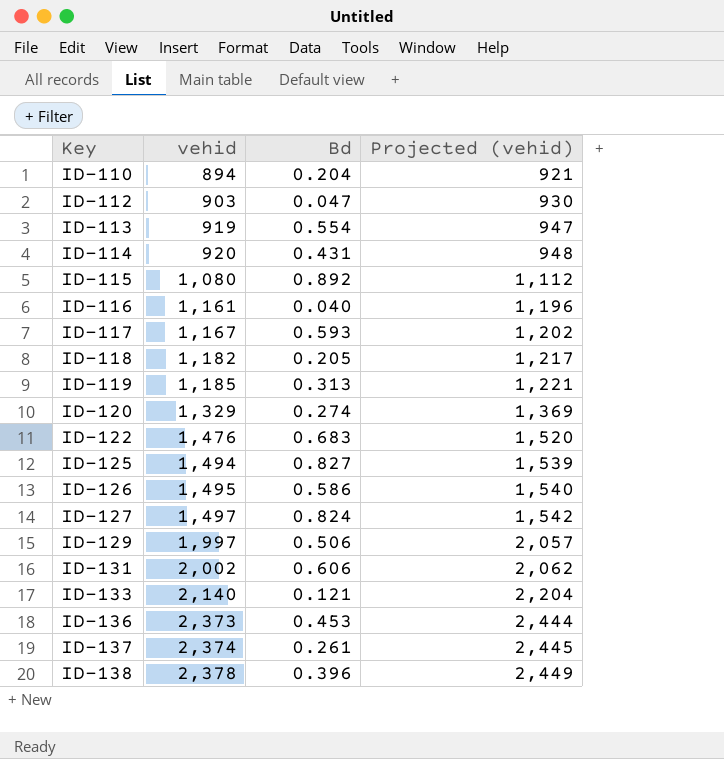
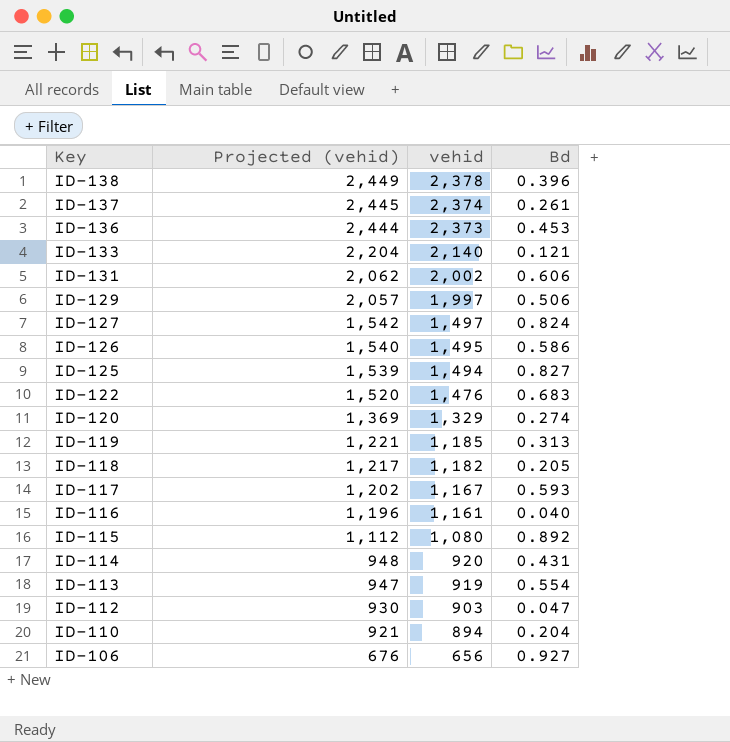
row order: Key ascending -> Key descending
column Projected (vehid) | position: 4 -> 2
row ID-106: none -> 676 | 656 | 0.927

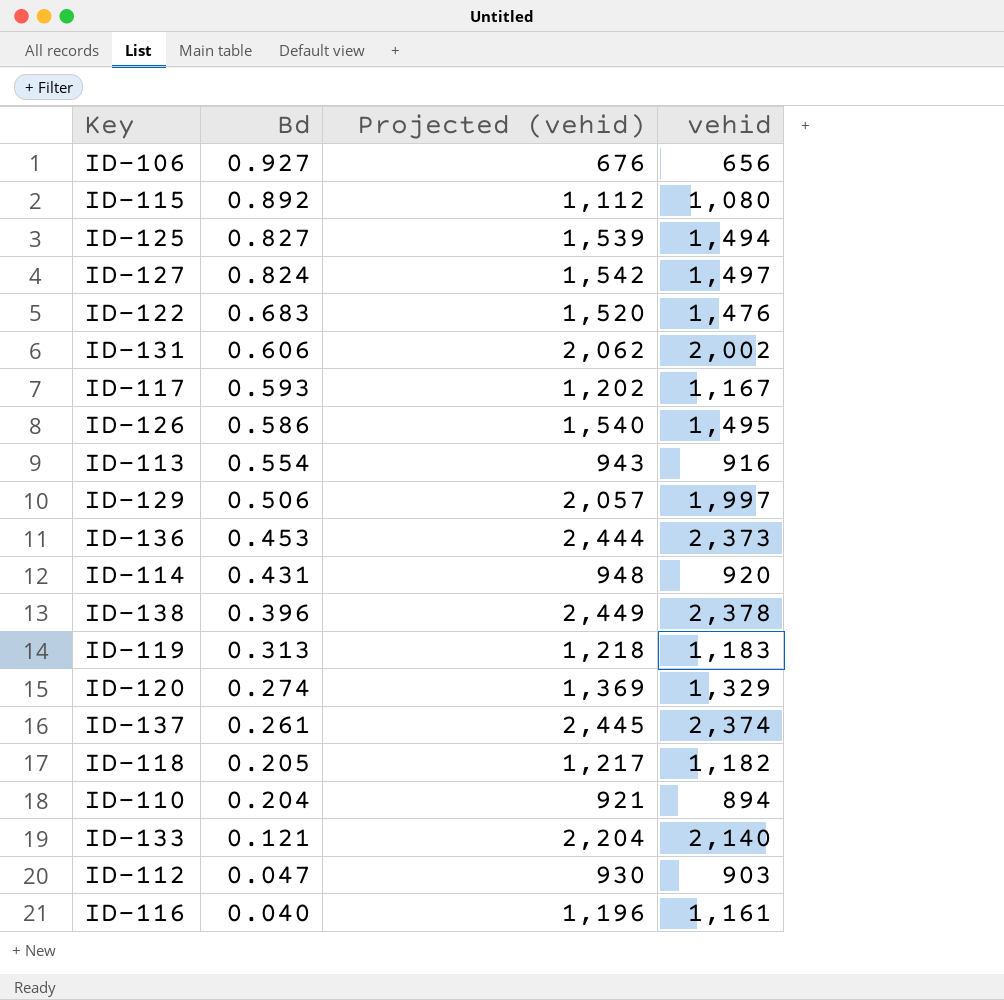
row order: Key descending -> Bd descending
column Bd | position: 4 -> 2
ID-113 | Projected (vehid): 947 -> 943
ID-113 | vehid: 919 -> 916
ID-119 | Projected (vehid): 1,221 -> 1,218
ID-119 | vehid: 1,185 -> 1,183

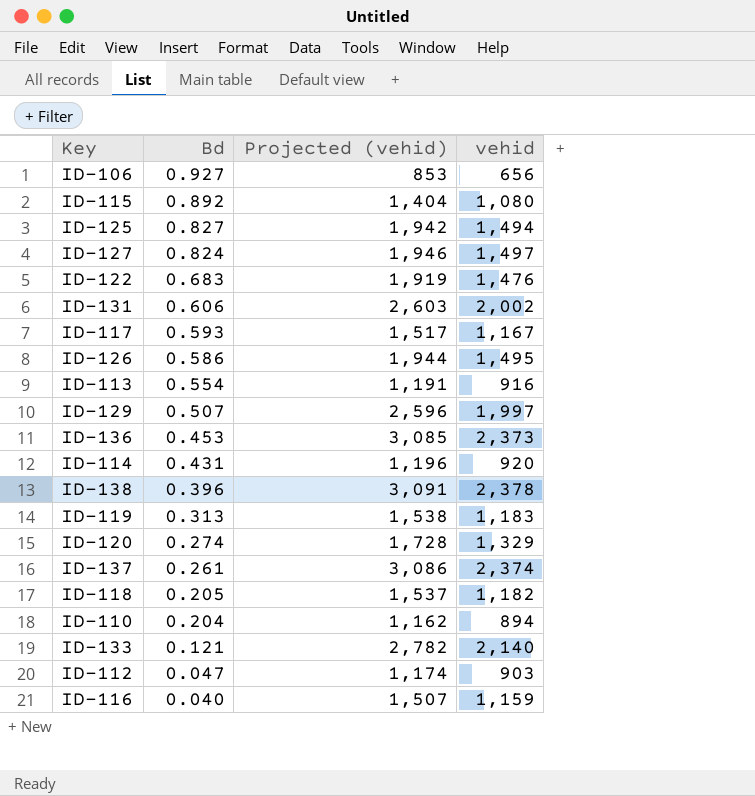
column Projected (vehid) | formula: [vehid] * 1.03 -> [vehid] * 1.3
ID-129 | Bd: 0.506 -> 0.507
ID-116 | vehid: 1,161 -> 1,159

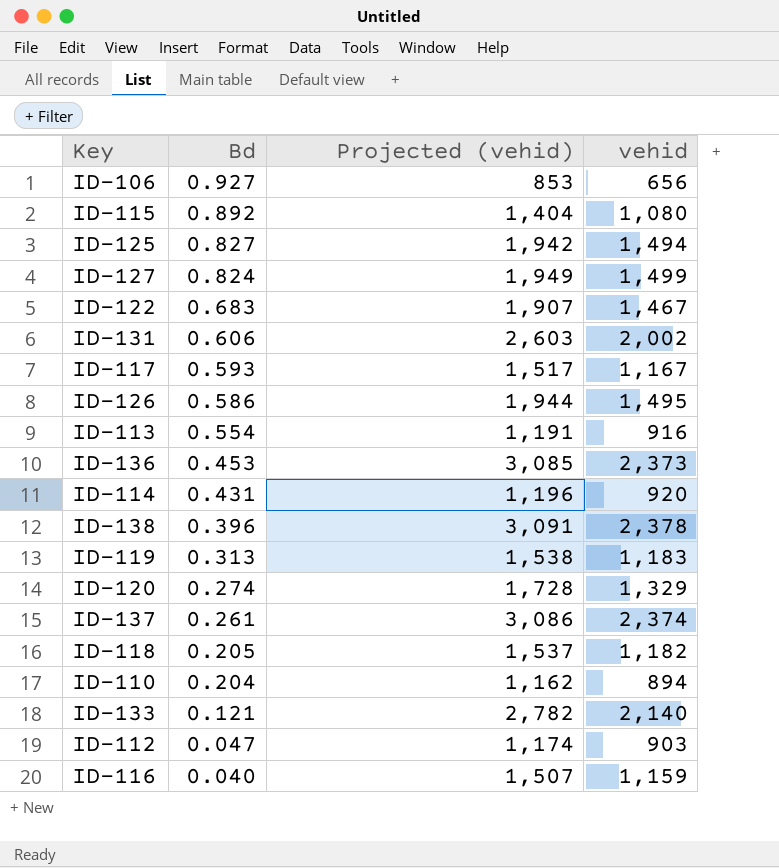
row ID-129: 0.507 | 2,596 | 1,997 -> none
ID-127 | Projected (vehid): 1,946 -> 1,949
ID-127 | vehid: 1,497 -> 1,499
ID-122 | Projected (vehid): 1,919 -> 1,907
ID-122 | vehid: 1,476 -> 1,467

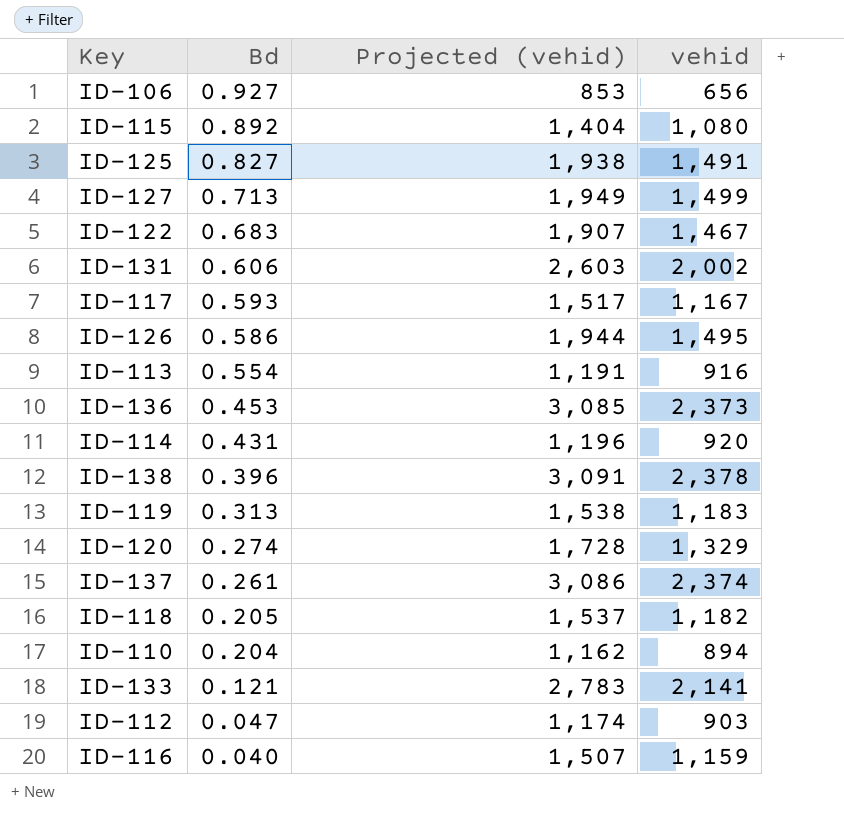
ID-125 | Projected (vehid): 1,942 -> 1,938
ID-125 | vehid: 1,494 -> 1,491
ID-127 | Bd: 0.824 -> 0.713
ID-133 | Projected (vehid): 2,782 -> 2,783
ID-133 | vehid: 2,140 -> 2,141

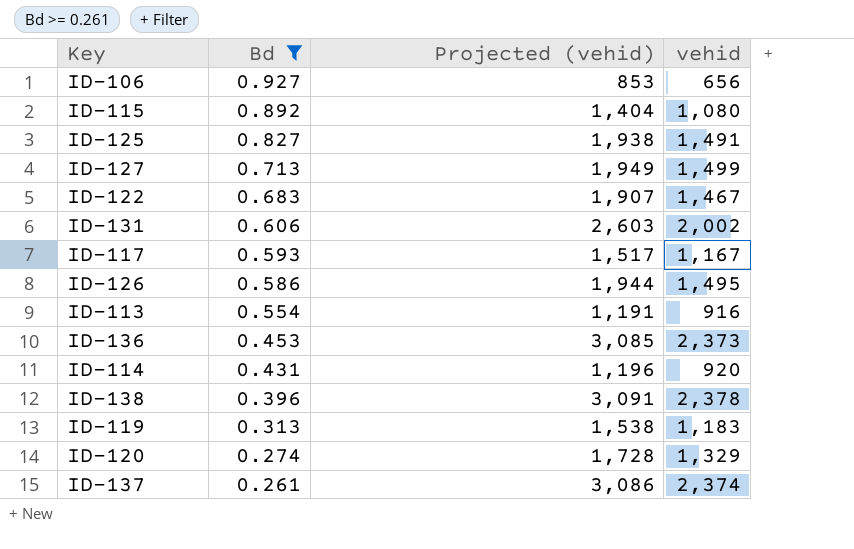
filter: none -> Bd >= 0.261

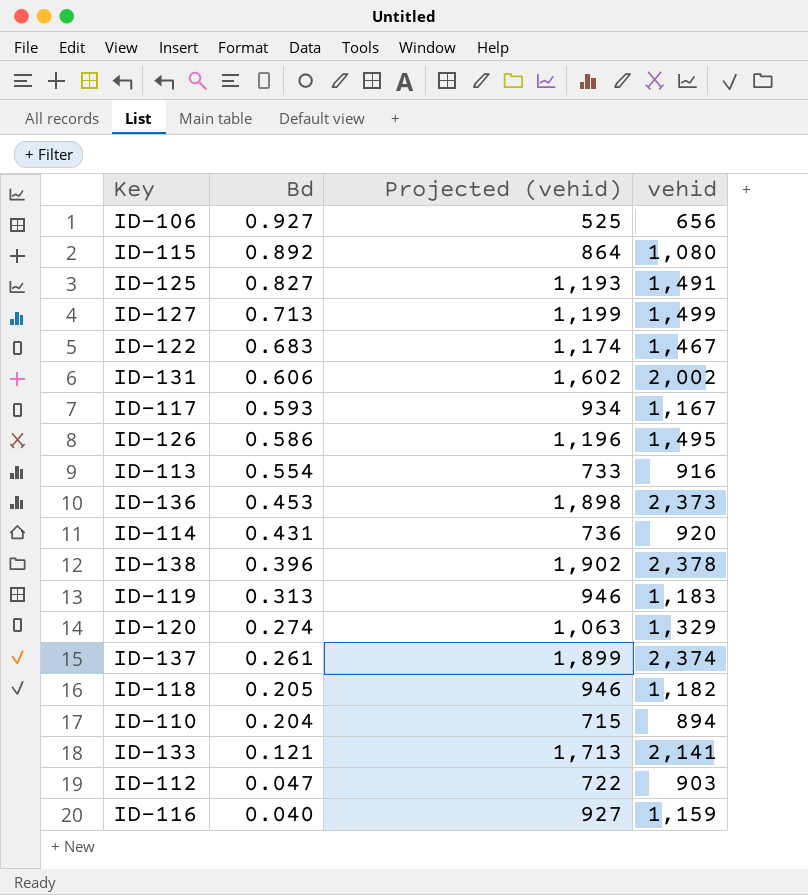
filter: Bd >= 0.261 -> none
column Projected (vehid) | formula: [vehid] * 1.3 -> [vehid] * 0.8

